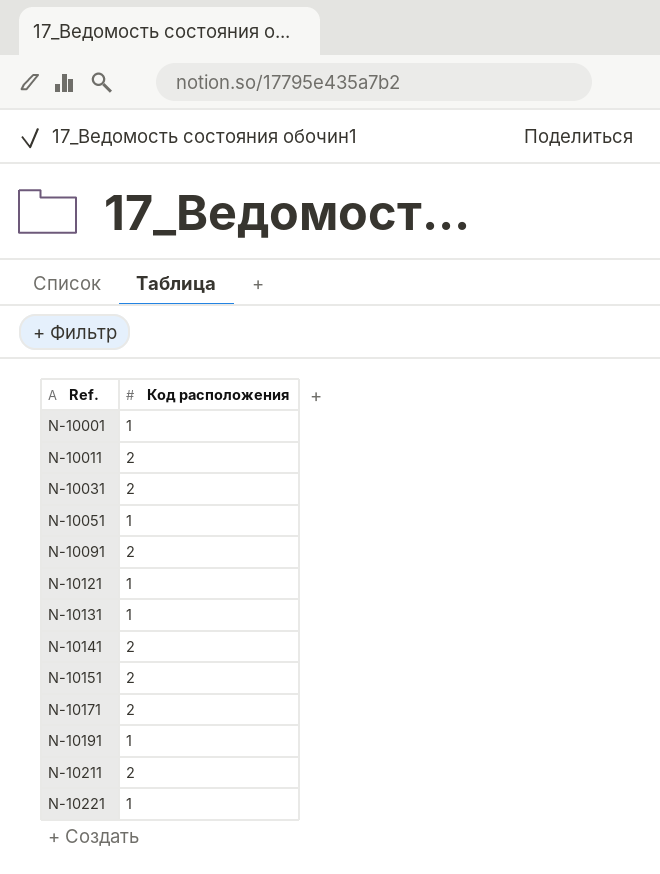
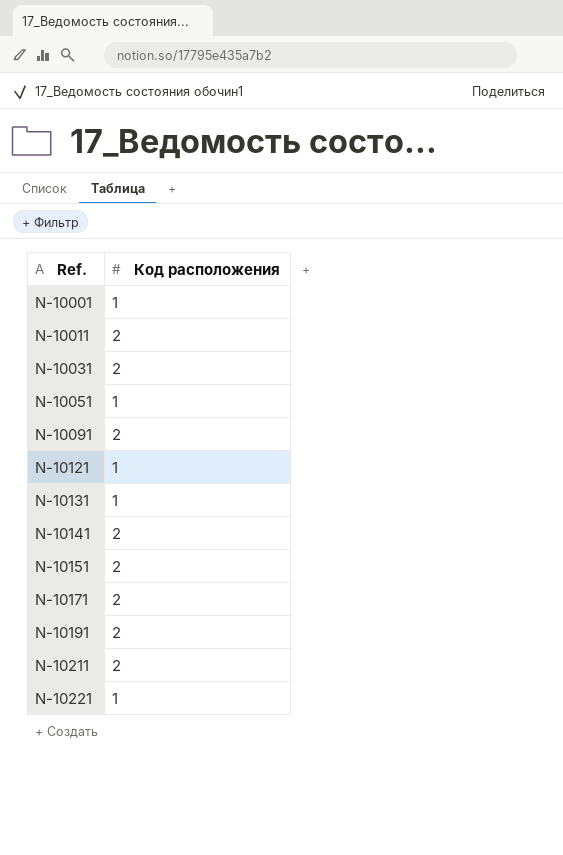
N-10191 | Код расположения: 1 -> 2

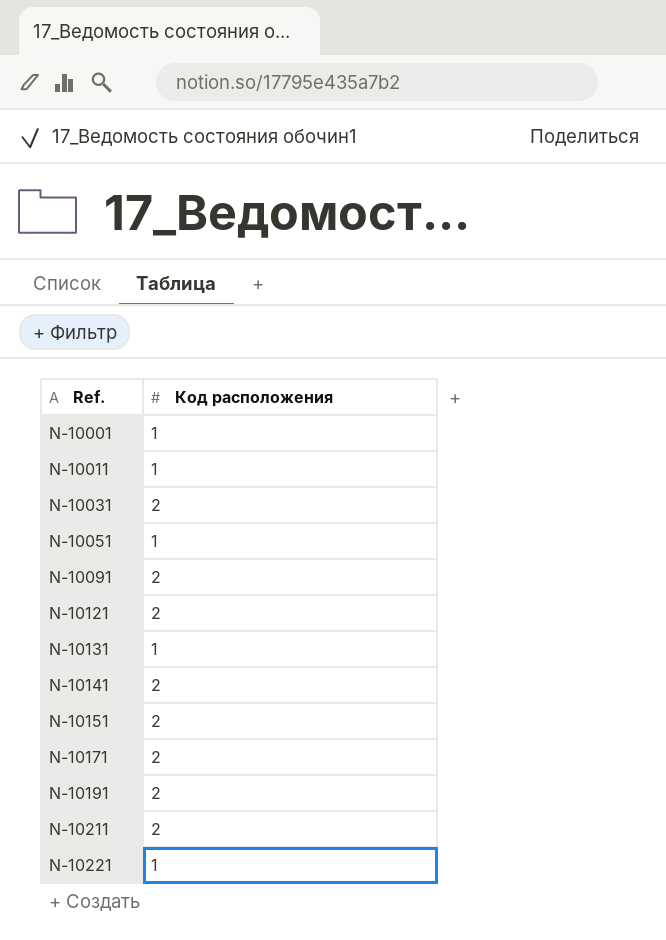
N-10011 | Код расположения: 2 -> 1
N-10121 | Код расположения: 1 -> 2

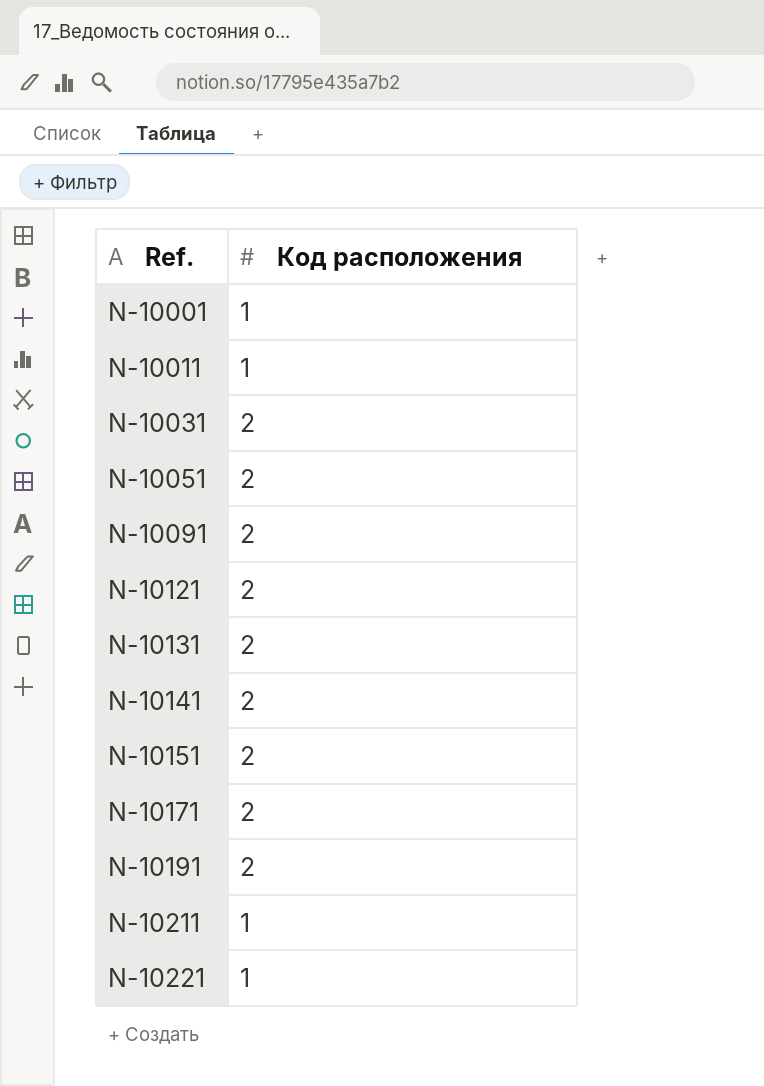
N-10051 | Код расположения: 1 -> 2
N-10131 | Код расположения: 1 -> 2
N-10211 | Код расположения: 2 -> 1

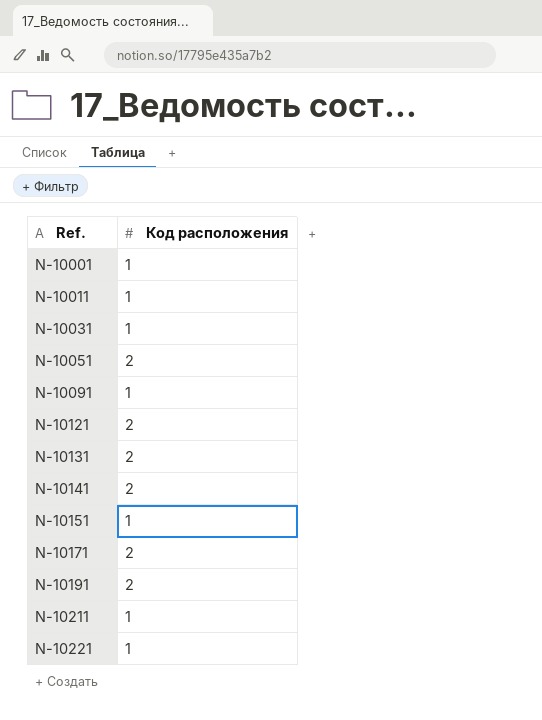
N-10031 | Код расположения: 2 -> 1
N-10091 | Код расположения: 2 -> 1
N-10151 | Код расположения: 2 -> 1

